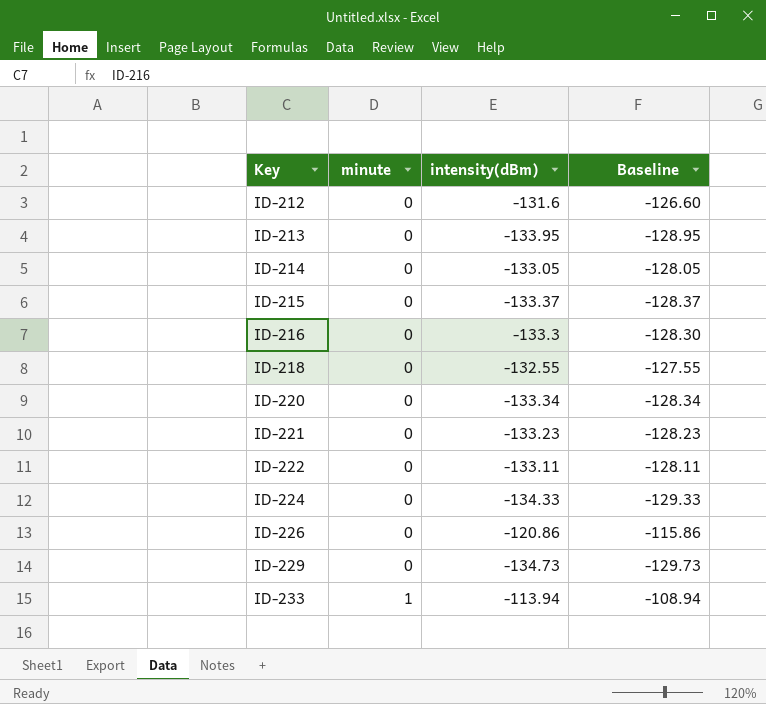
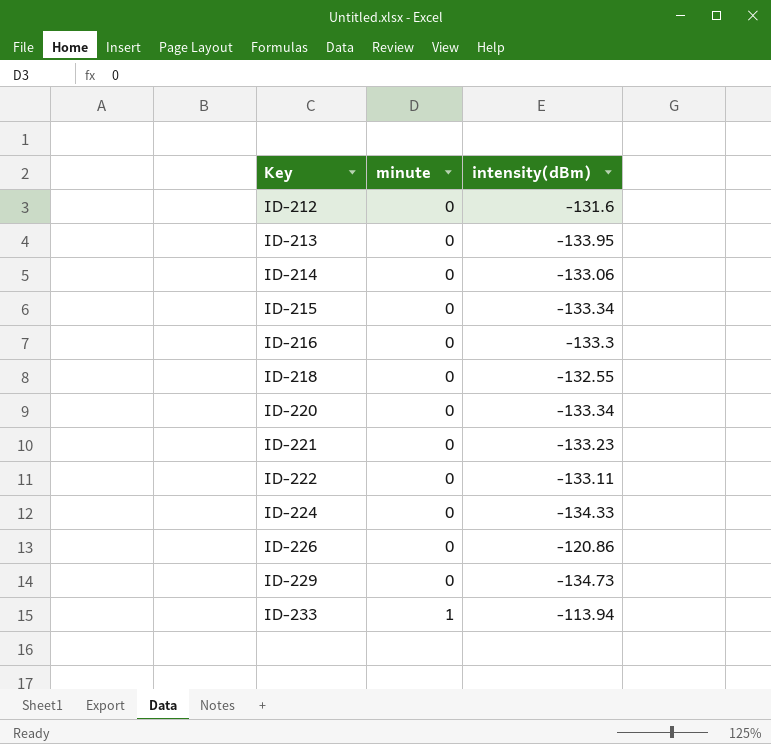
column Baseline | formula: [intensity(dBm)] + 5 -> none
ID-214 | intensity(dBm): -133.05 -> -133.06
ID-215 | intensity(dBm): -133.37 -> -133.34

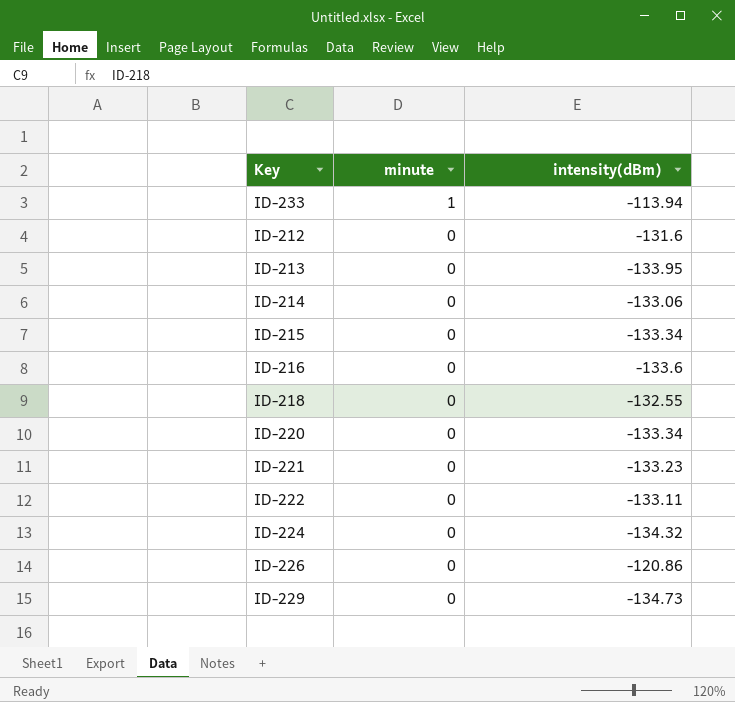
row order: Key ascending -> minute descending
ID-216 | intensity(dBm): -133.3 -> -133.6
ID-224 | intensity(dBm): -134.33 -> -134.32

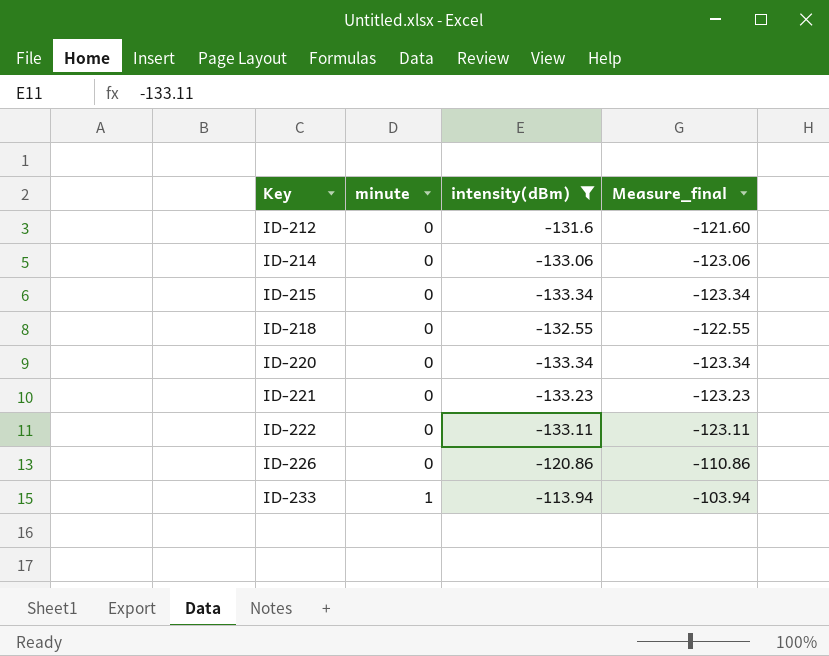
filter: none -> intensity(dBm) >= -133.34
row order: minute descending -> Key ascending
column Measure_final | formula: none -> [intensity(dBm)] + 10

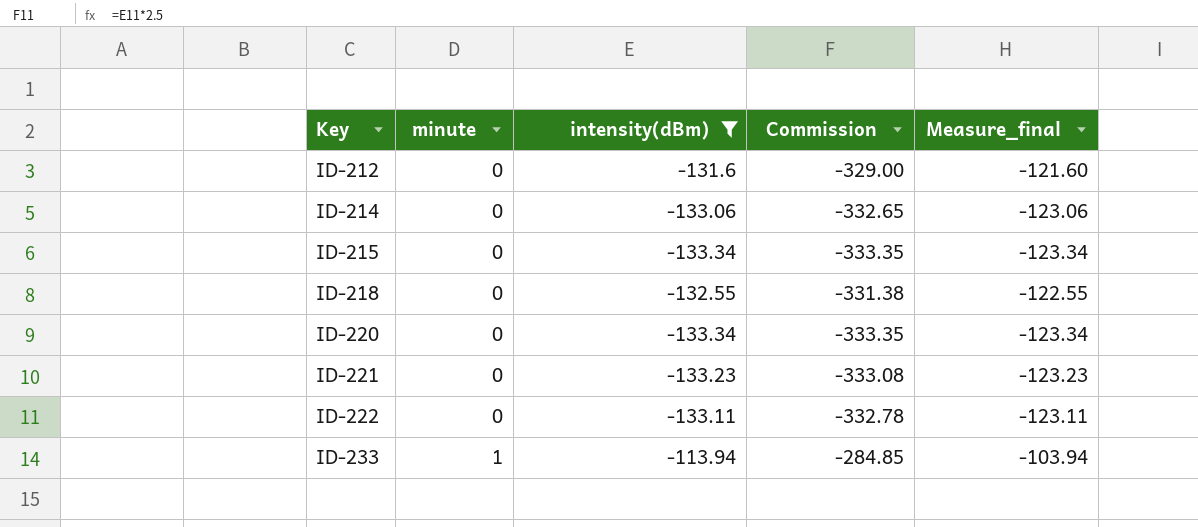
column Commission | formula: none -> [intensity(dBm)] * 2.5
row ID-226: 0 | -120.86 | -110.86 -> none

